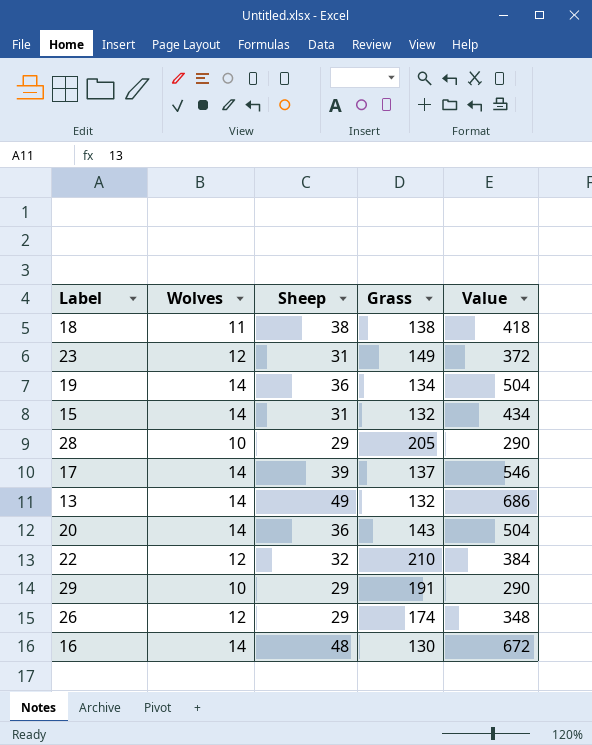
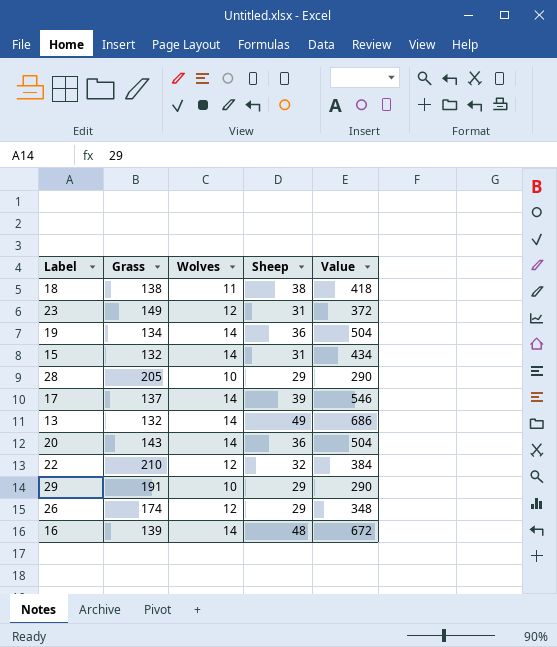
column Grass | position: 4 -> 2
16 | Grass: 130 -> 139

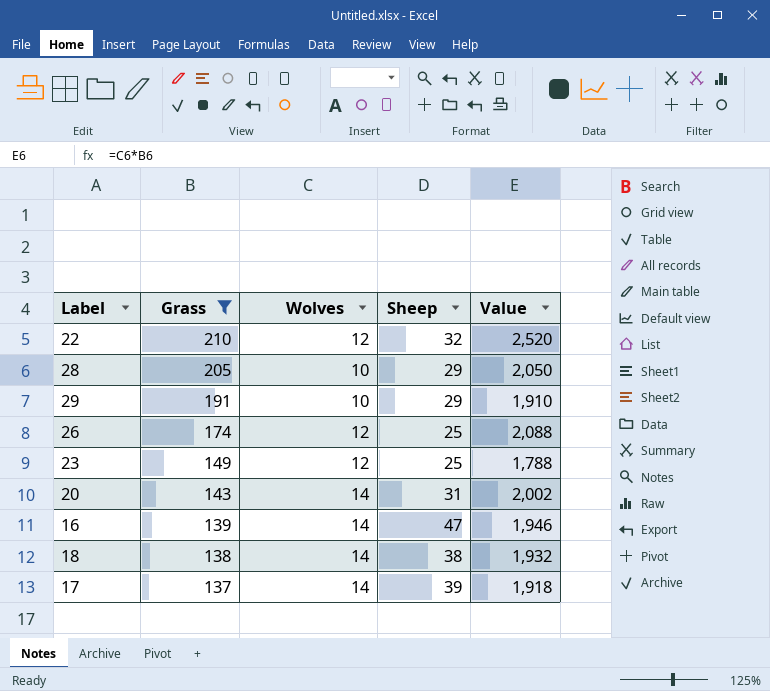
filter: none -> Grass >= 137
row order: none -> Grass descending
column Value | formula: [Wolves] * [Sheep] -> [Grass] * [Wolves]
26 | Sheep: 29 -> 25
23 | Sheep: 31 -> 25
20 | Sheep: 36 -> 31
16 | Sheep: 48 -> 47
18 | Wolves: 11 -> 14

